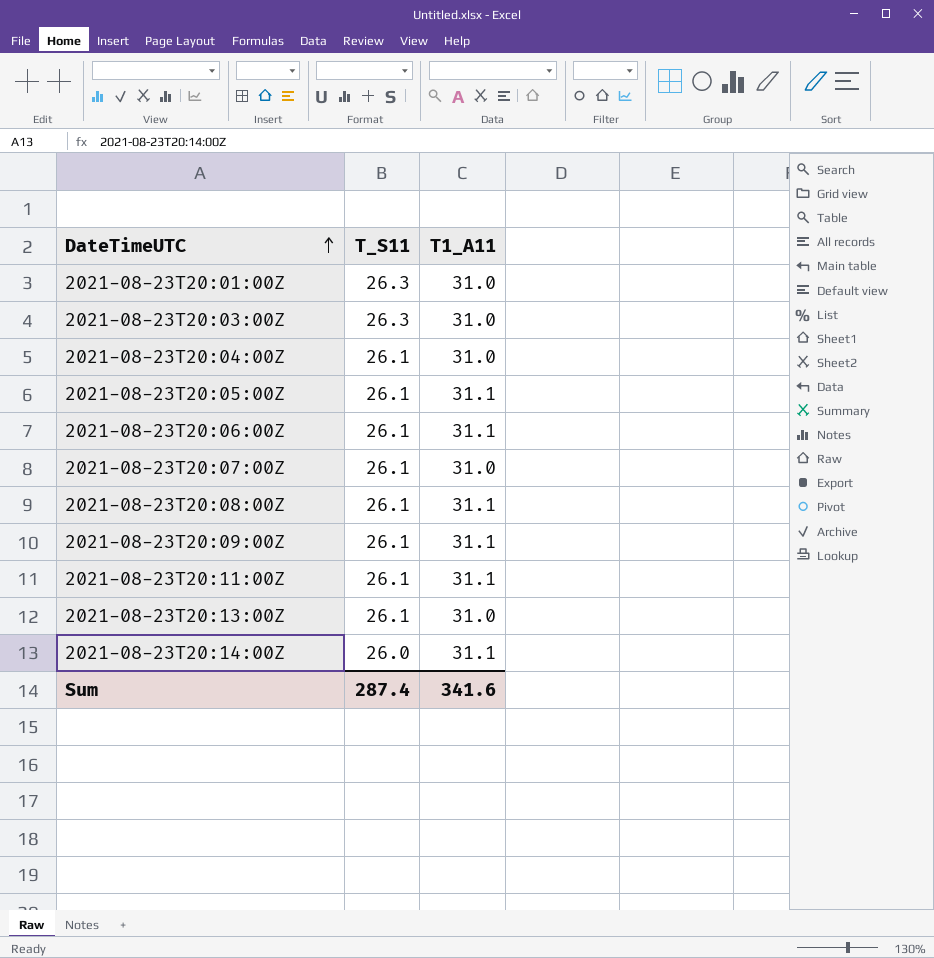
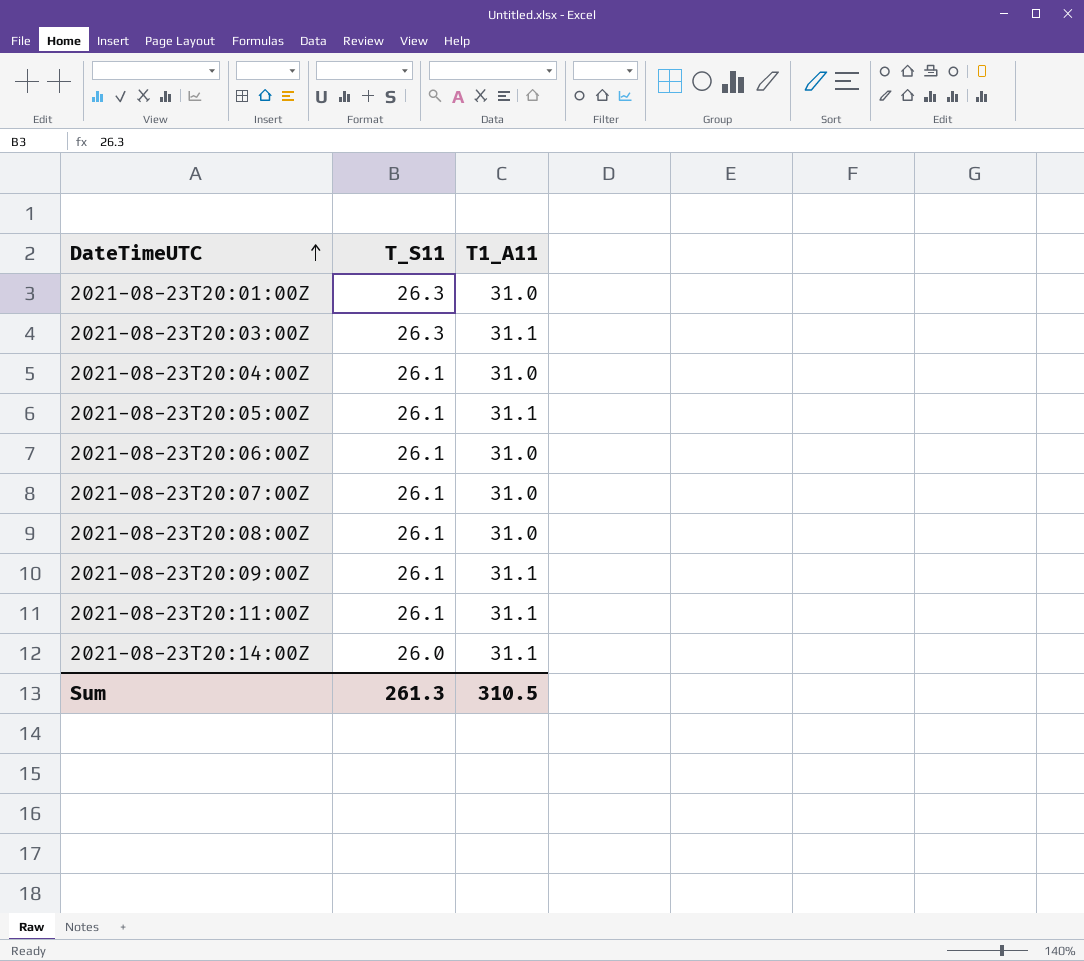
row 2021-08-23T20:13:00Z: 26.1 | 31.0 -> none
2021-08-23T20:03:00Z | T1_A11: 31.0 -> 31.1
2021-08-23T20:06:00Z | T1_A11: 31.1 -> 31.0
2021-08-23T20:08:00Z | T1_A11: 31.1 -> 31.0
Sum | T_S11: 287.4 -> 261.3
Sum | T1_A11: 341.6 -> 310.5

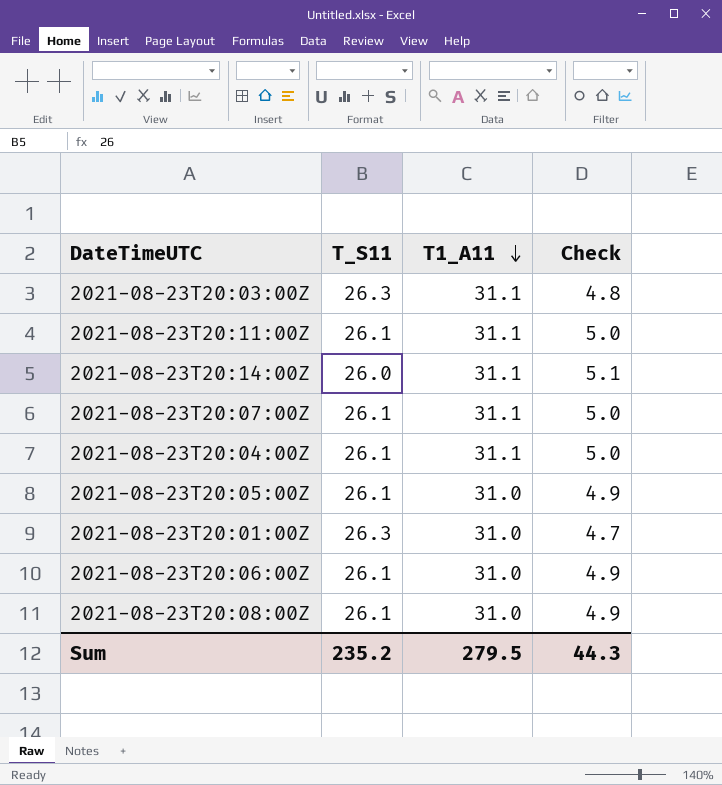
row order: DateTimeUTC ascending -> T1_A11 descending
column Check | formula: none -> [T1_A11] - [T_S11]
row 2021-08-23T20:09:00Z: 26.1 | 31.1 -> none
2021-08-23T20:07:00Z | T1_A11: 31.0 -> 31.1
2021-08-23T20:04:00Z | T1_A11: 31.0 -> 31.1
2021-08-23T20:05:00Z | T1_A11: 31.1 -> 31.0
Sum | T_S11: 261.3 -> 235.2
Sum | T1_A11: 310.5 -> 279.5

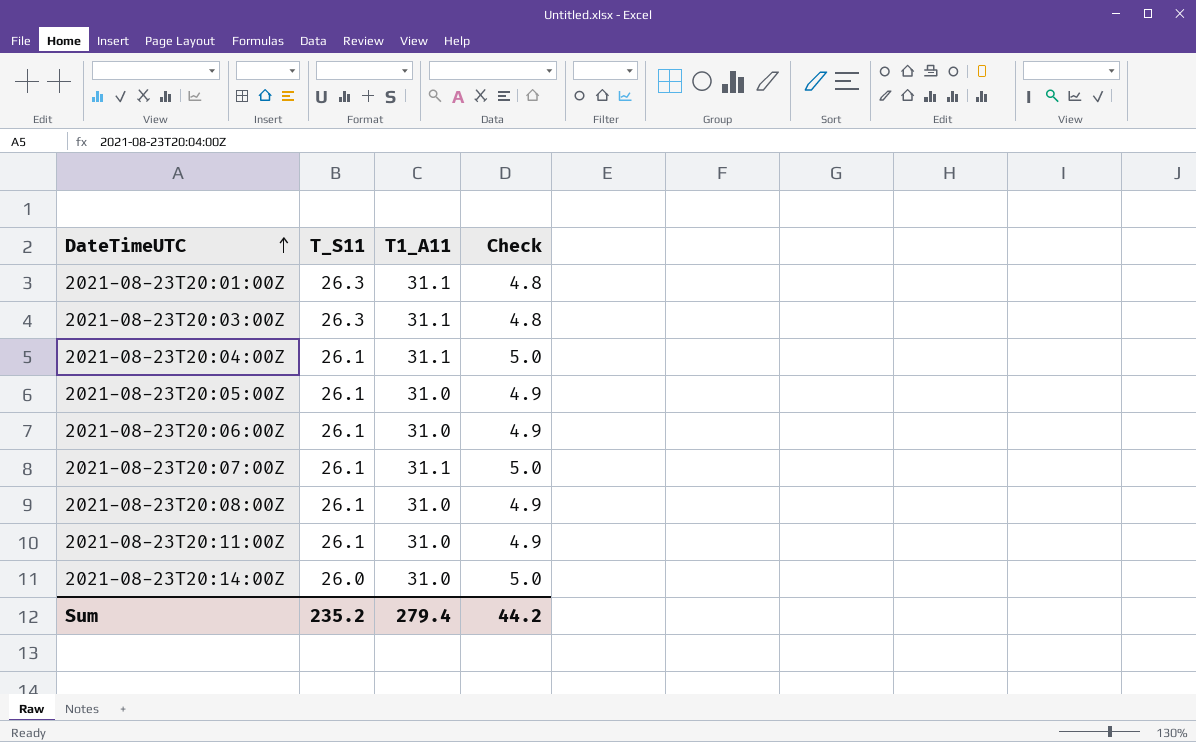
row order: T1_A11 descending -> DateTimeUTC ascending
2021-08-23T20:01:00Z | T1_A11: 31.0 -> 31.1
2021-08-23T20:01:00Z | Check: 4.7 -> 4.8
2021-08-23T20:11:00Z | T1_A11: 31.1 -> 31.0
2021-08-23T20:11:00Z | Check: 5.0 -> 4.9
2021-08-23T20:14:00Z | T1_A11: 31.1 -> 31.0
2021-08-23T20:14:00Z | Check: 5.1 -> 5.0
Sum | T1_A11: 279.5 -> 279.4
Sum | Check: 44.3 -> 44.2

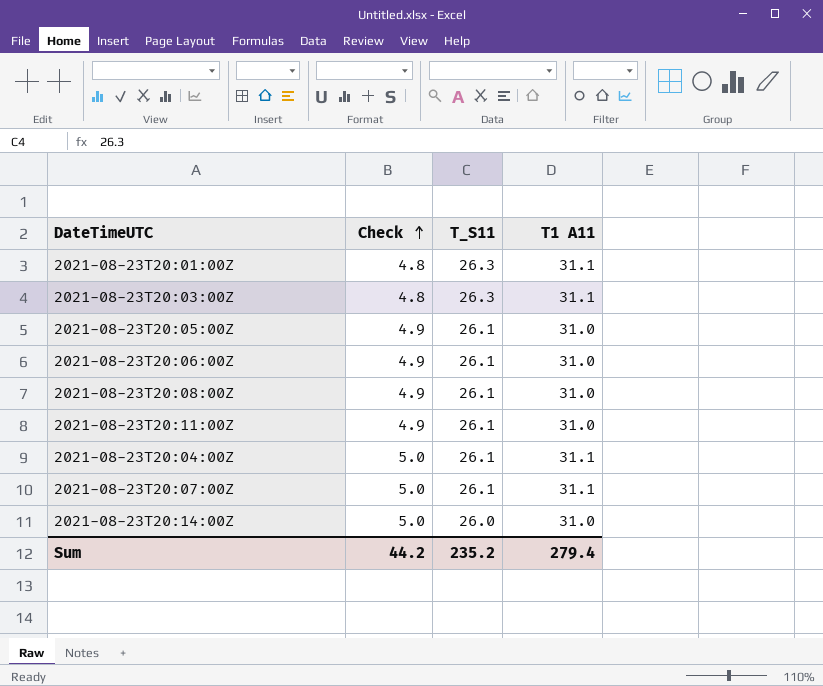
row order: DateTimeUTC ascending -> Check ascending
column Check | position: 4 -> 2
column name: T1_A11 -> T1 A11

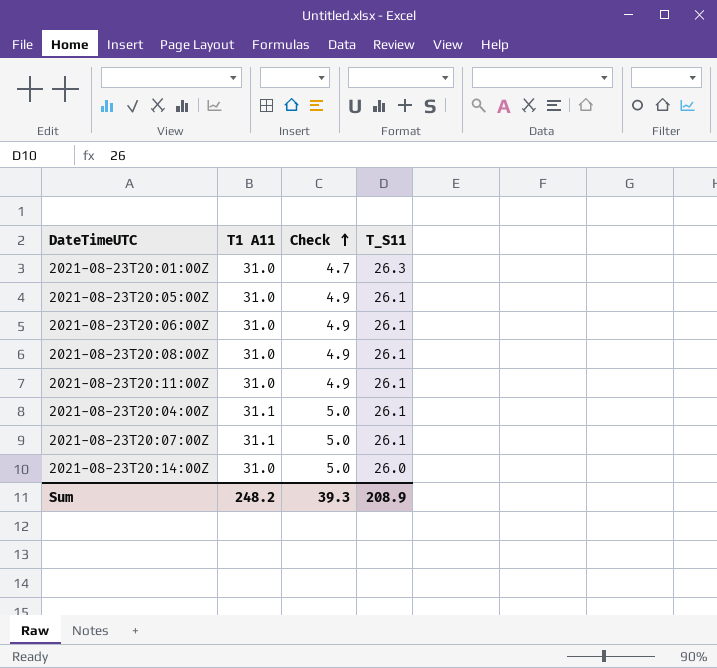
column T1 A11 | position: 4 -> 2
row 2021-08-23T20:03:00Z: 4.8 | 26.3 | 31.1 -> none
2021-08-23T20:01:00Z | T1 A11: 31.1 -> 31.0
2021-08-23T20:01:00Z | Check: 4.8 -> 4.7
Sum | T1 A11: 279.4 -> 248.2
Sum | Check: 44.2 -> 39.3
Sum | T_S11: 235.2 -> 208.9

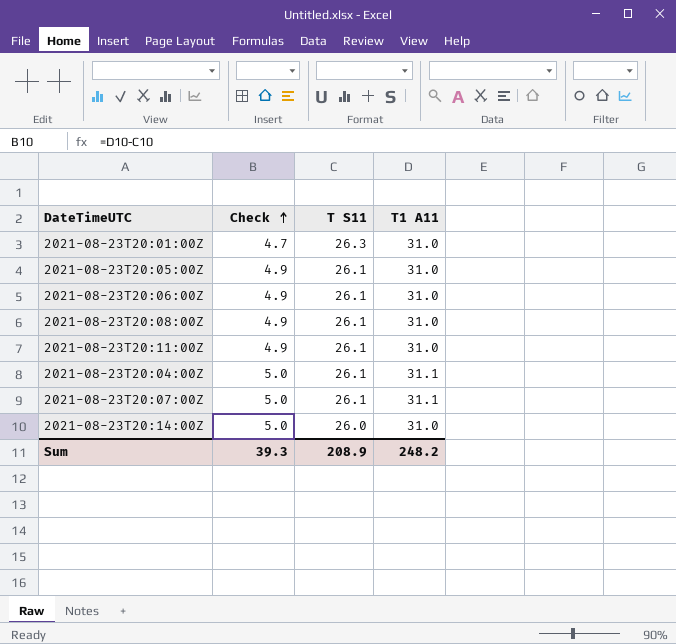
column name: T_S11 -> T S11
column T1 A11 | position: 2 -> 4

